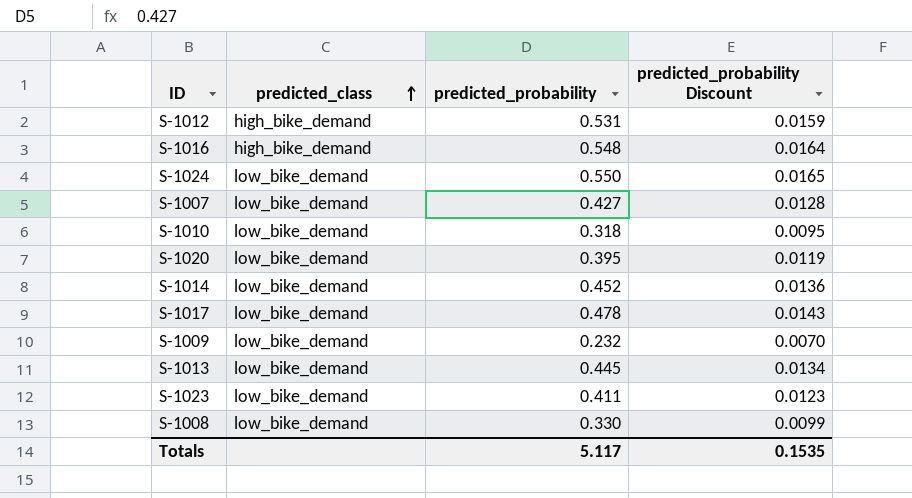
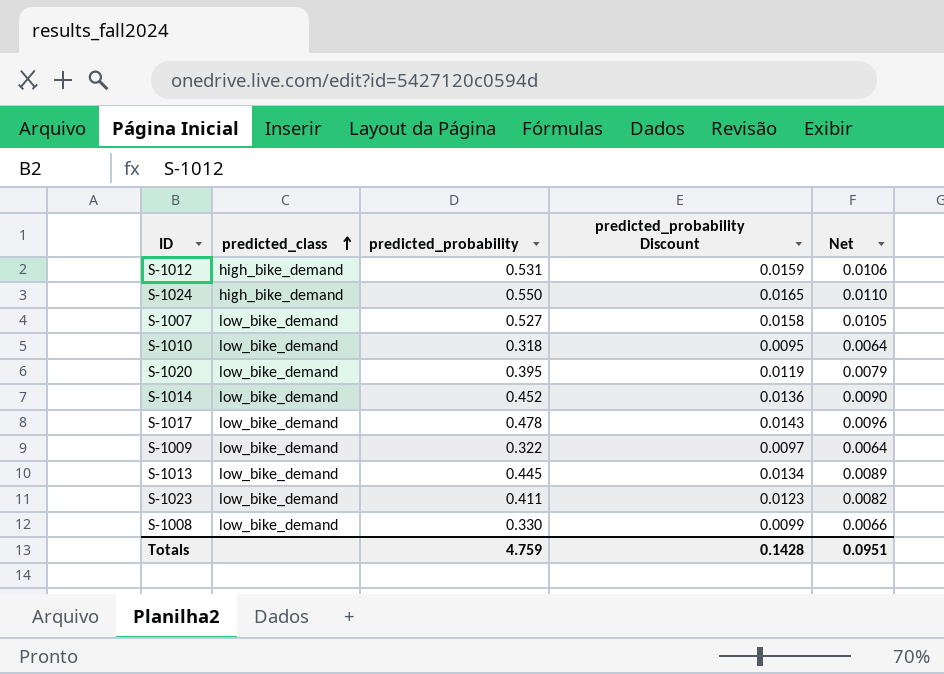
column Net | formula: none -> [predicted_probability] * 0.02
row S-1016: high_bike_demand | 0.548 | 0.0164 -> none
S-1024 | predicted_class: low_bike_demand -> high_bike_demand
S-1007 | predicted_probability: 0.427 -> 0.527
S-1007 | predicted_probability Discount: 0.0128 -> 0.0158
S-1009 | predicted_probability: 0.232 -> 0.322
S-1009 | predicted_probability Discount: 0.0070 -> 0.0097
Totals | predicted_probability: 5.117 -> 4.759
Totals | predicted_probability Discount: 0.1535 -> 0.1428

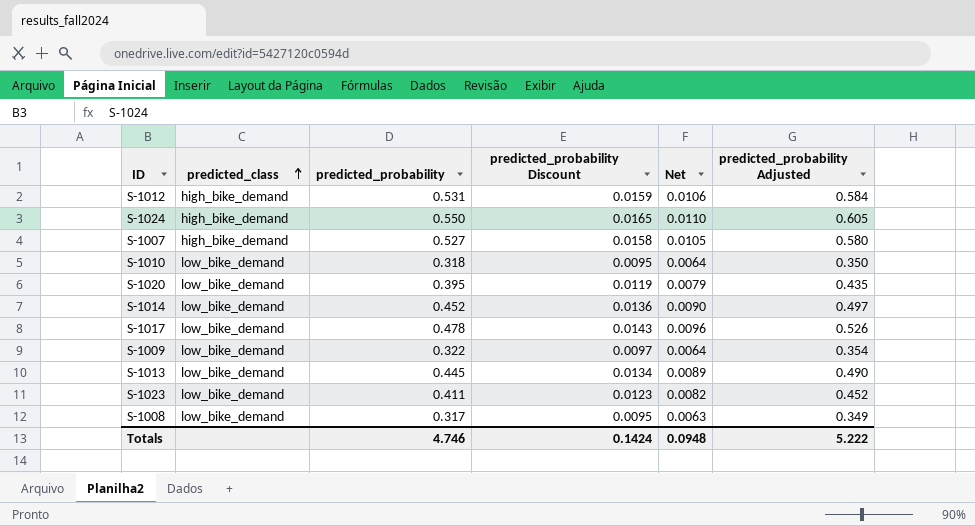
column predicted_probability Adjusted | formula: none -> [predicted_probability] * 1.1
S-1007 | predicted_class: low_bike_demand -> high_bike_demand
S-1008 | predicted_probability: 0.330 -> 0.317
S-1008 | predicted_probability Discount: 0.0099 -> 0.0095
S-1008 | Net: 0.0066 -> 0.0063
Totals | predicted_probability: 4.759 -> 4.746
Totals | predicted_probability Discount: 0.1428 -> 0.1424
Totals | Net: 0.0951 -> 0.0948

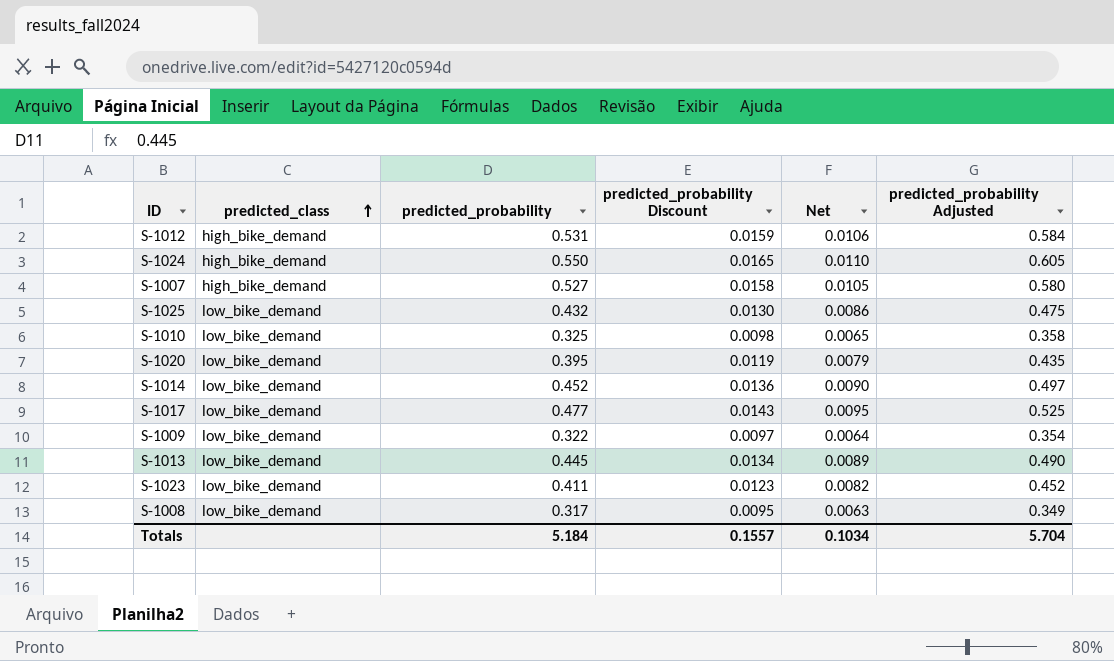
row S-1025: none -> low_bike_demand | 0.432 | 0.0130 | 0.0086 | 0.475
S-1010 | predicted_probability: 0.318 -> 0.325
S-1010 | predicted_probability Discount: 0.0095 -> 0.0098
S-1010 | Net: 0.0064 -> 0.0065
S-1010 | predicted_probability Adjusted: 0.350 -> 0.358
S-1017 | predicted_probability: 0.478 -> 0.477
S-1017 | Net: 0.0096 -> 0.0095
S-1017 | predicted_probability Adjusted: 0.526 -> 0.525
Totals | predicted_probability: 4.746 -> 5.184
Totals | predicted_probability Discount: 0.1424 -> 0.1557
Totals | Net: 0.0948 -> 0.1034
Totals | predicted_probability Adjusted: 5.222 -> 5.704

